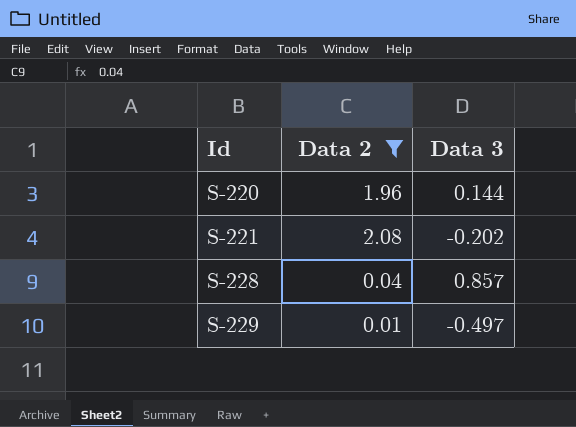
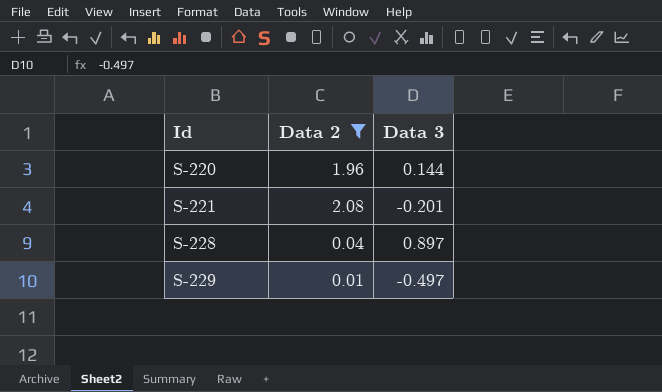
S-221 | Data 3: -0.202 -> -0.201
S-228 | Data 3: 0.857 -> 0.897

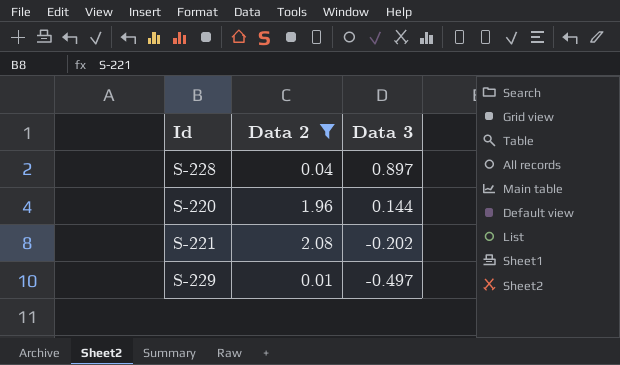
row order: Id ascending -> Data 3 descending
S-221 | Data 3: -0.201 -> -0.202

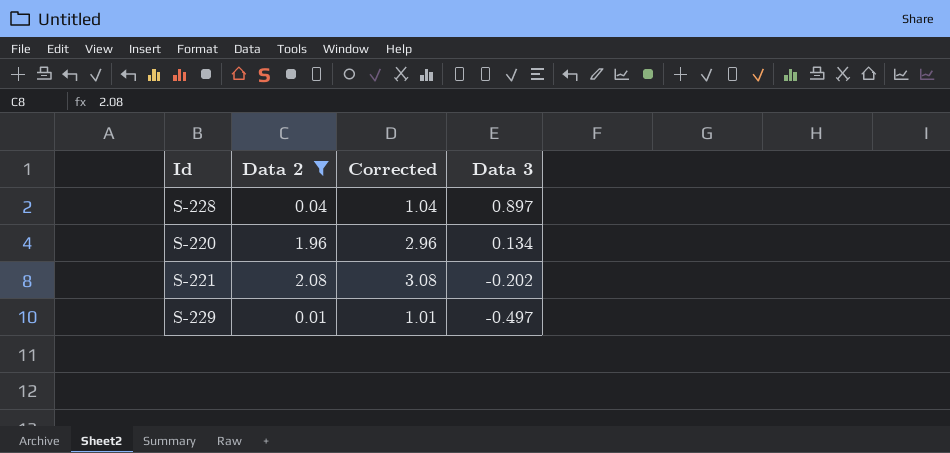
column Corrected | formula: none -> [Data 2] + 1
S-220 | Data 3: 0.144 -> 0.134

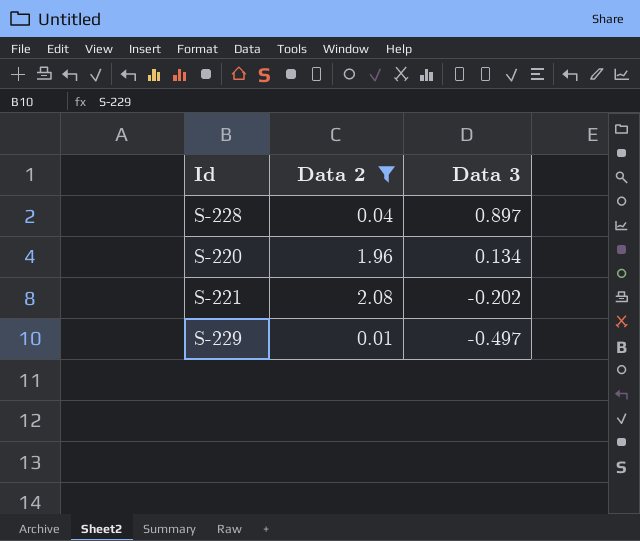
column Corrected | formula: [Data 2] + 1 -> none

